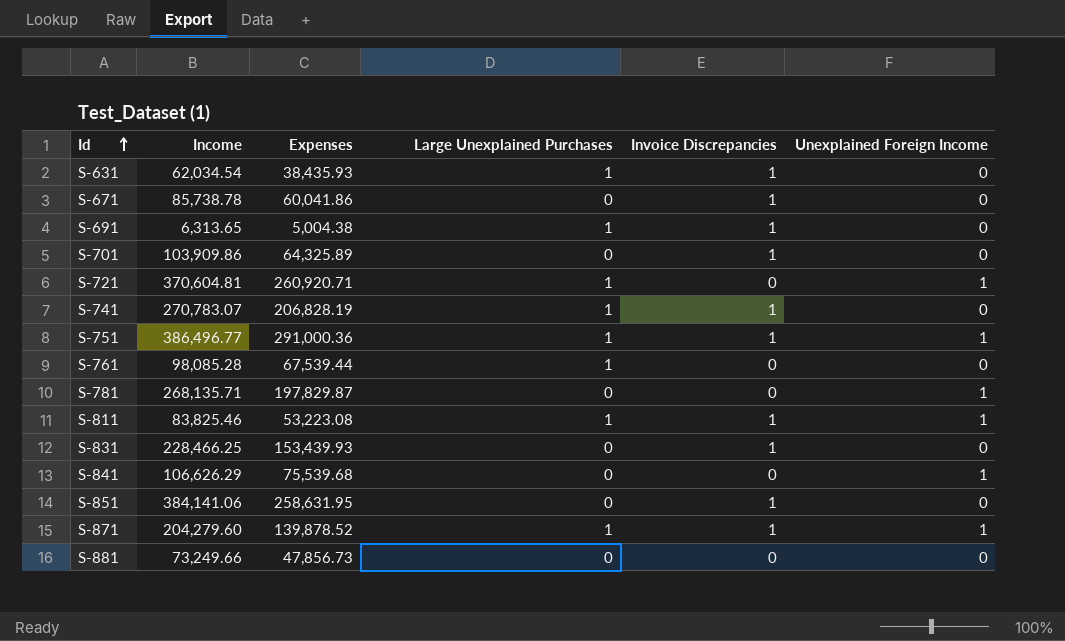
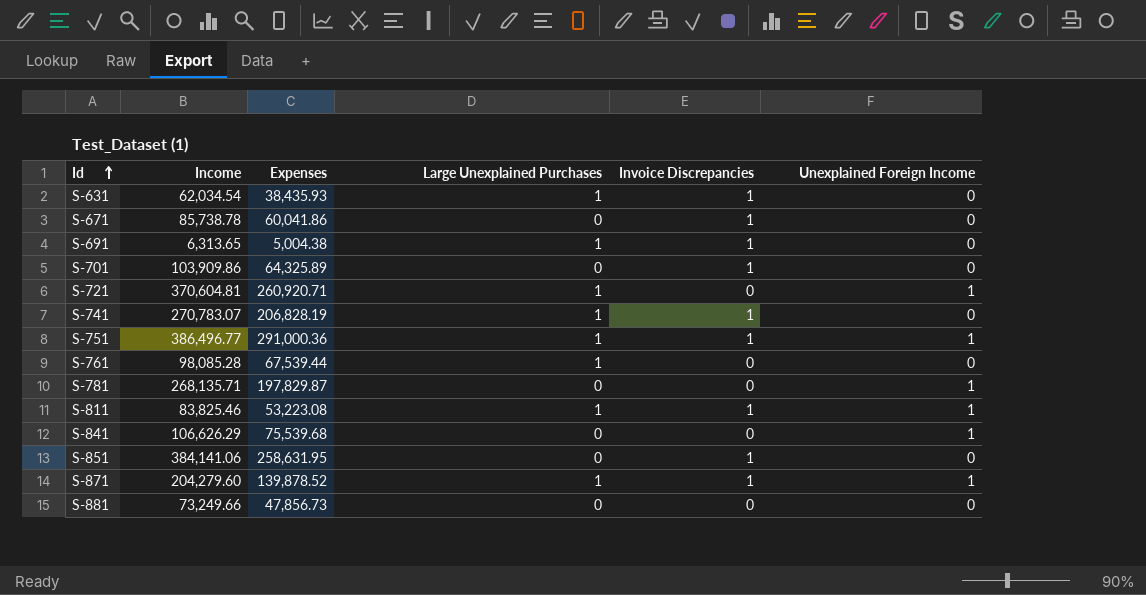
row S-831: 228,466.25 | 153,439.93 | 0 | 1 | 0 -> none

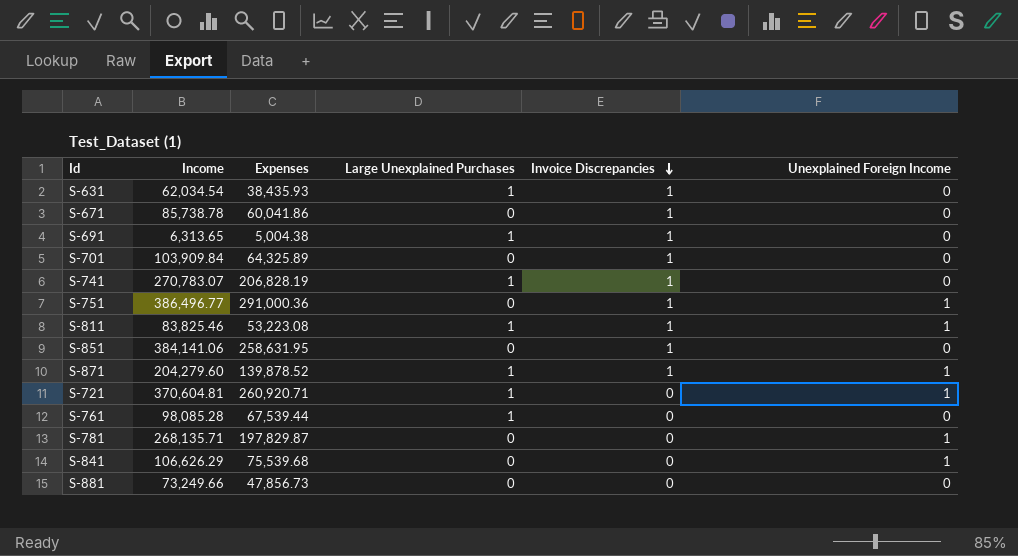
row order: Id ascending -> Invoice Discrepancies descending
S-701 | Income: 103,909.86 -> 103,909.84
S-751 | Large Unexplained Purchases: 1 -> 0

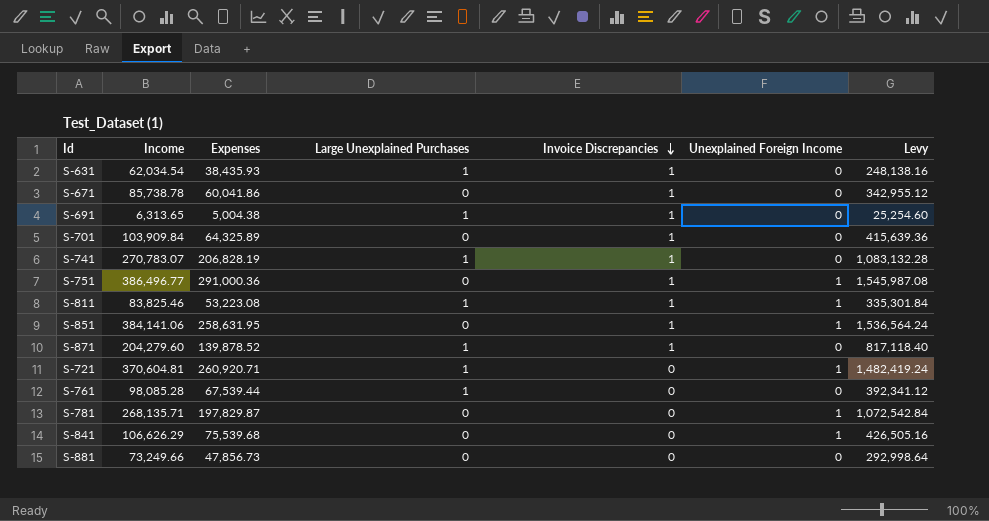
column Levy | formula: none -> [Income] * 4
S-851 | Unexplained Foreign Income: 0 -> 1
S-871 | Unexplained Foreign Income: 1 -> 0

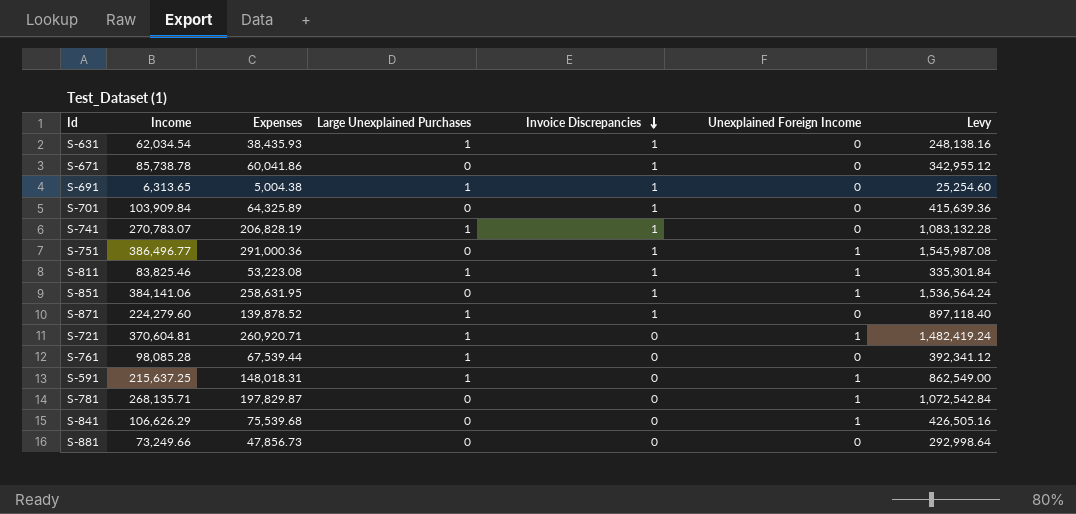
S-871 | Income: 204,279.60 -> 224,279.60
S-871 | Levy: 817,118.40 -> 897,118.40
row S-591: none -> 215,637.25 | 148,018.31 | 1 | 0 | 1 | 862,549.00

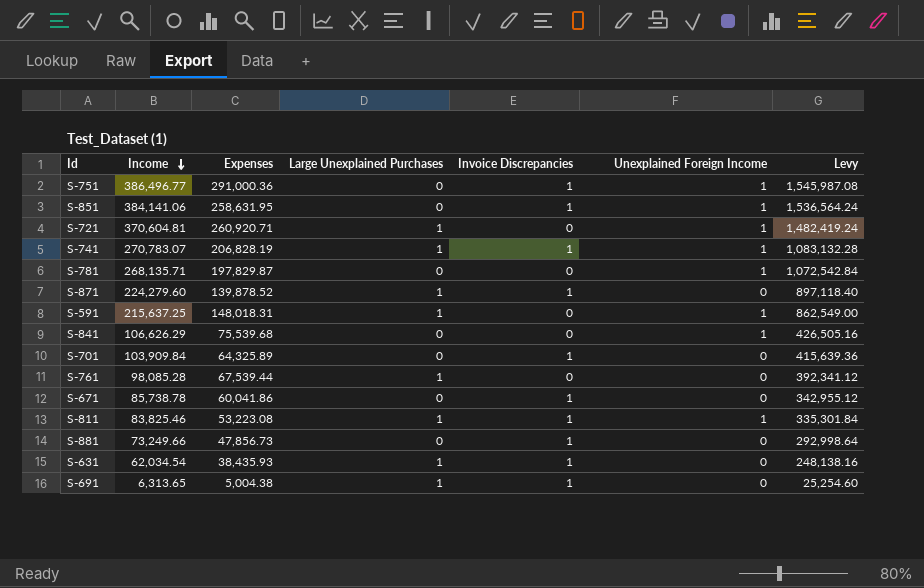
row order: Invoice Discrepancies descending -> Income descending
S-741 | Unexplained Foreign Income: 0 -> 1
S-881 | Invoice Discrepancies: 0 -> 1

